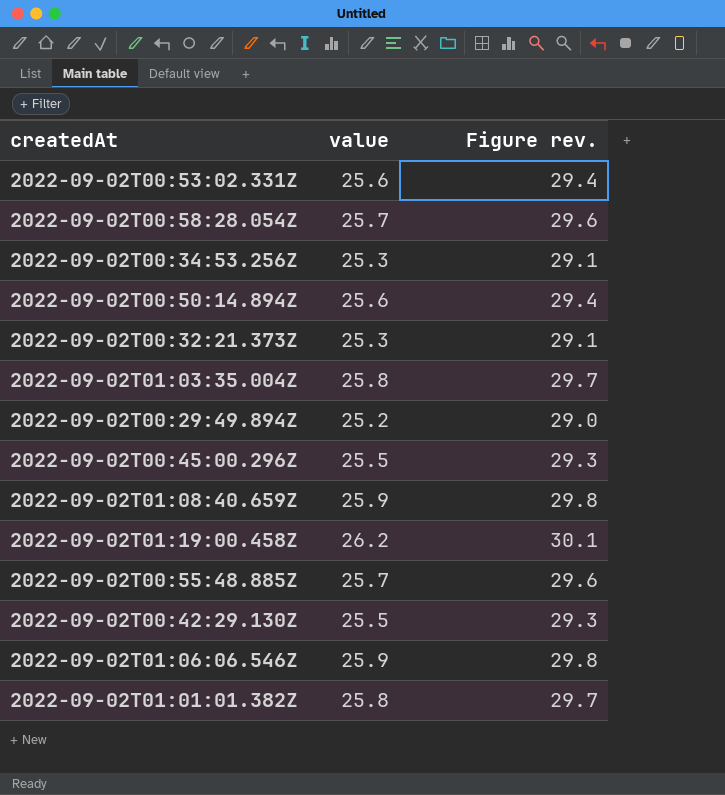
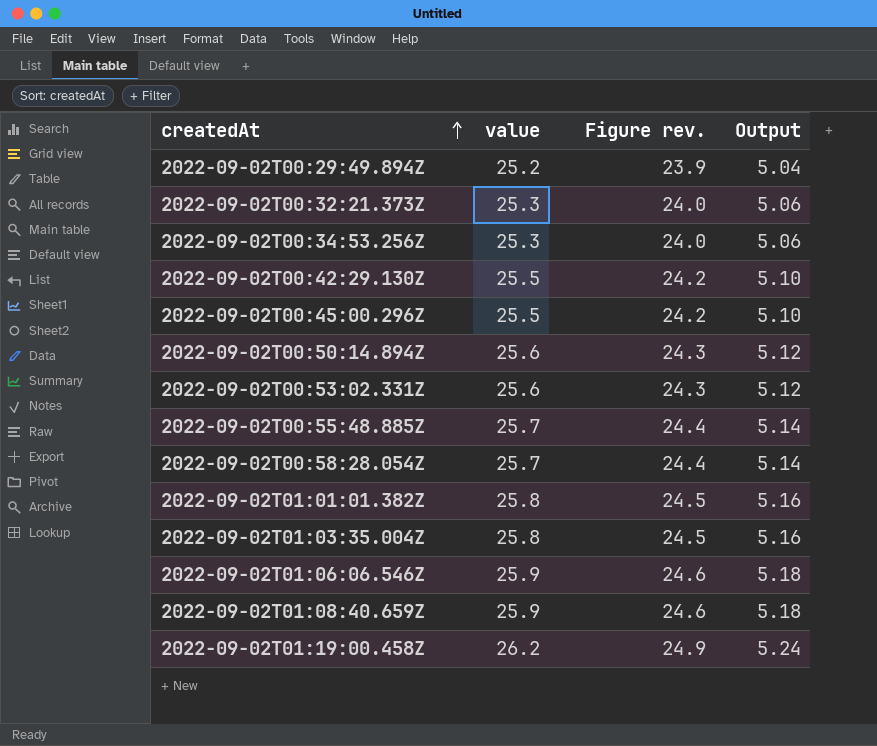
row order: none -> createdAt ascending
column Figure rev. | formula: [value] * 1.15 -> [value] * 0.95
column Output | formula: none -> [value] * 0.2

